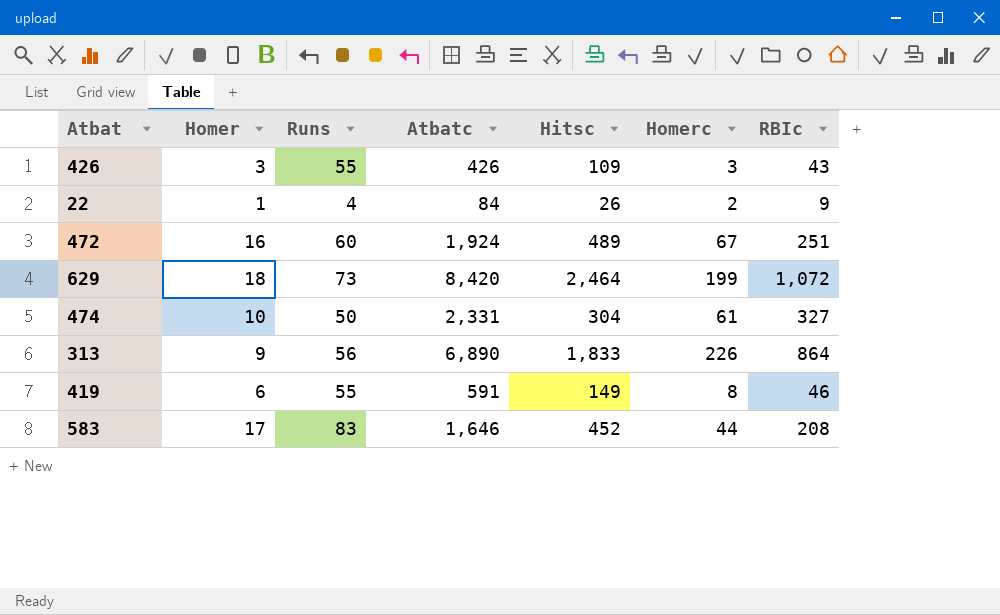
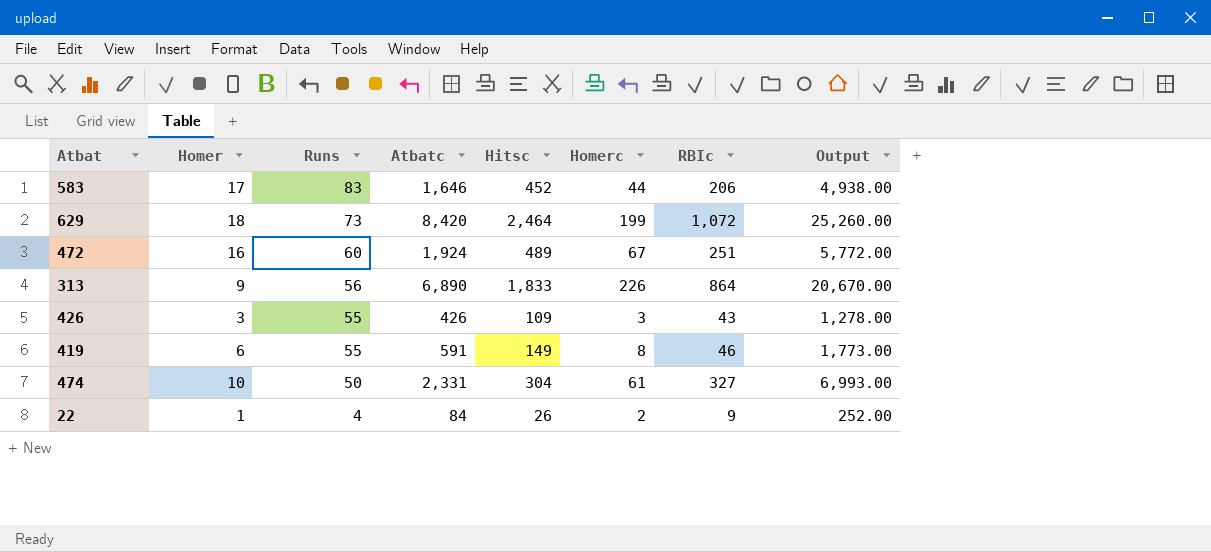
row order: none -> Runs descending
column Output | formula: none -> [Atbatc] * 3
583 | RBIc: 208 -> 206

